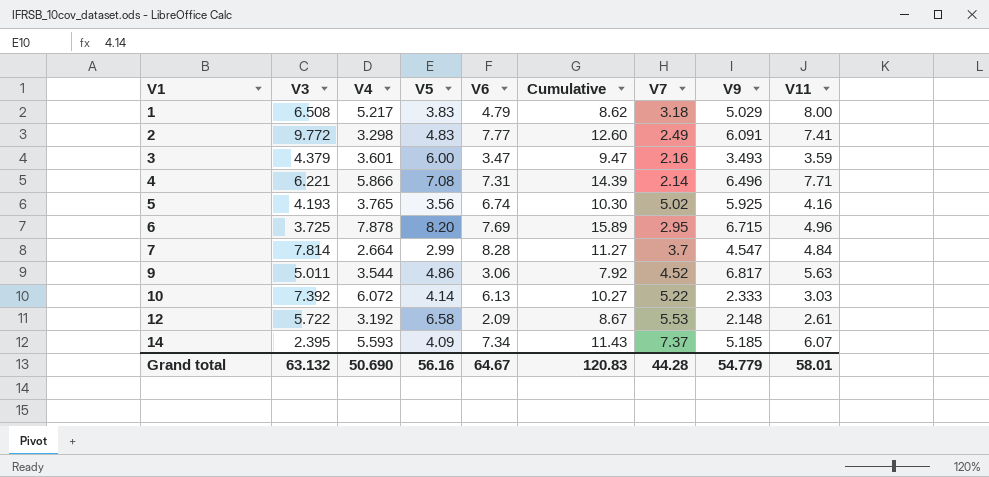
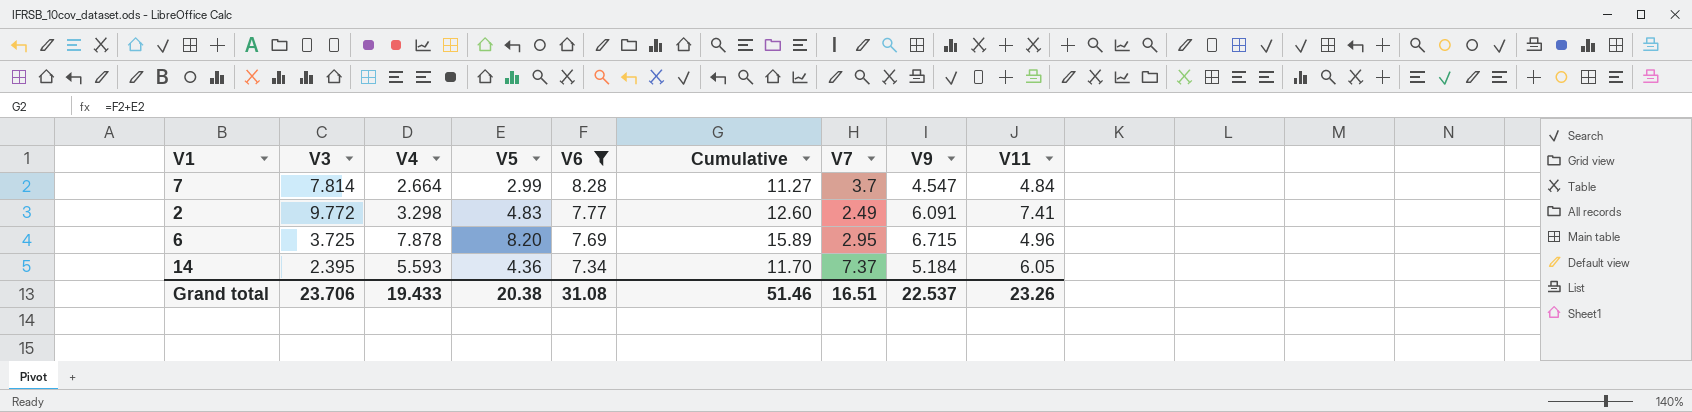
filter: none -> V6 >= 7.34
row order: V1 ascending -> V6 descending
14 | V5: 4.09 -> 4.36
14 | Cumulative: 11.43 -> 11.70
14 | V9: 5.185 -> 5.184
14 | V11: 6.07 -> 6.05
Grand total | V3: 63.132 -> 23.706
Grand total | V4: 50.690 -> 19.433
Grand total | V5: 56.16 -> 20.38
Grand total | V6: 64.67 -> 31.08
Grand total | Cumulative: 120.83 -> 51.46
Grand total | V7: 44.28 -> 16.51
Grand total | V9: 54.779 -> 22.537
Grand total | V11: 58.01 -> 23.26

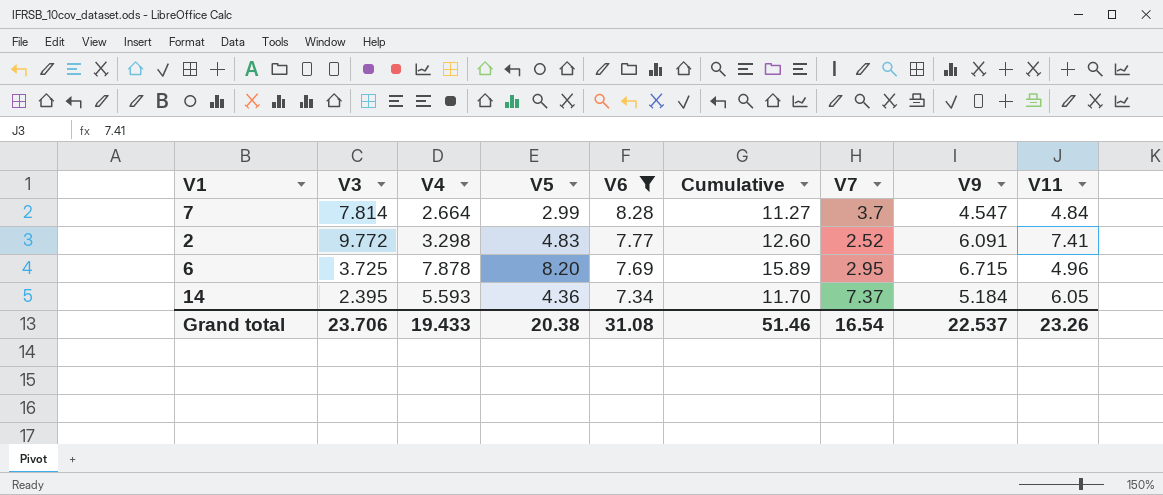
2 | V7: 2.49 -> 2.52
Grand total | V7: 16.51 -> 16.54

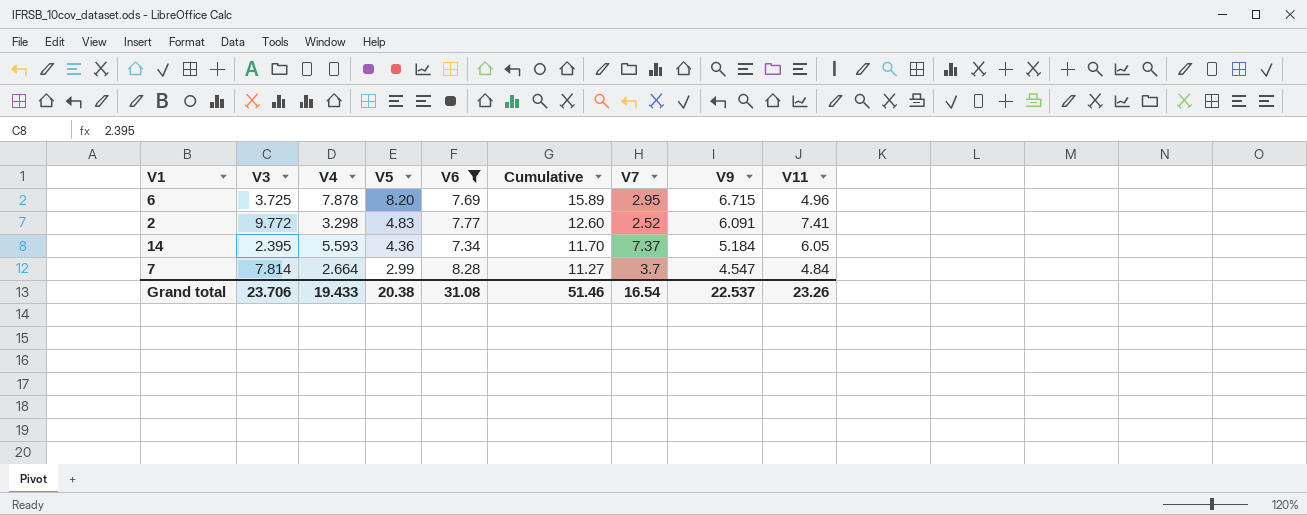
row order: V6 descending -> V5 descending

